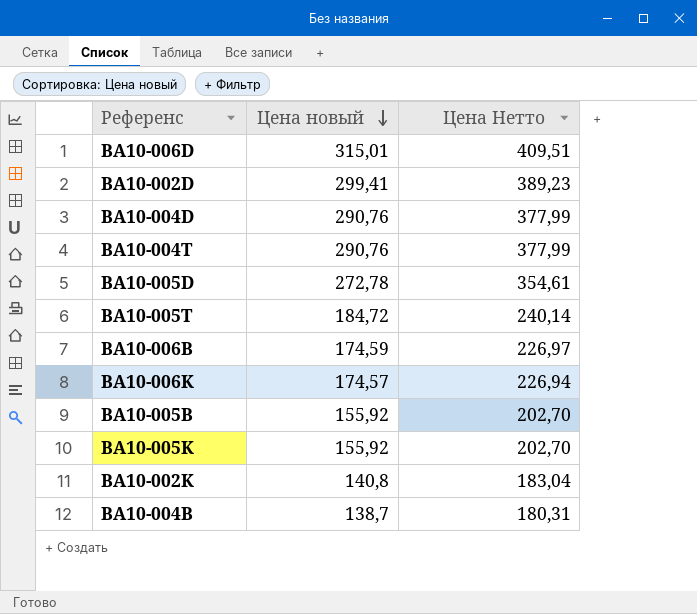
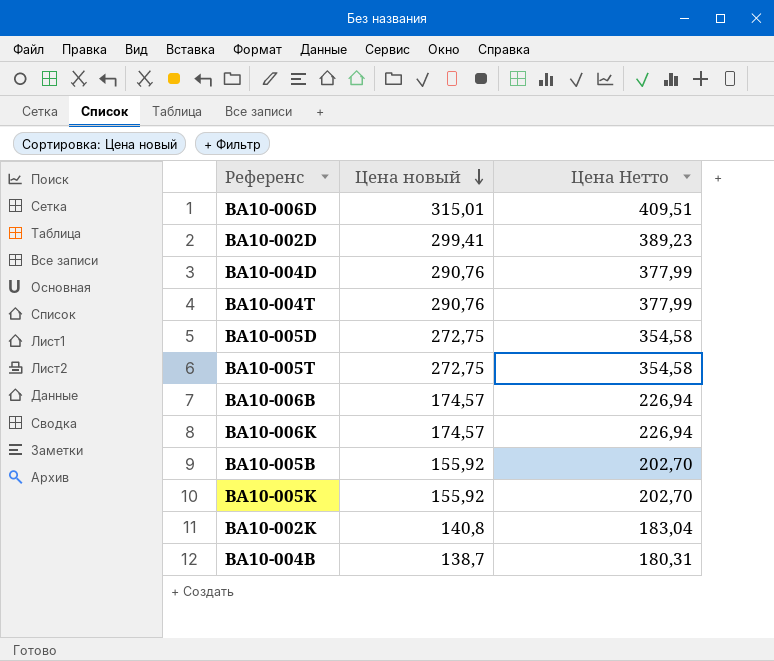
BA10-005D | Цена новый: 272,78 -> 272,75
BA10-005D | Цена Нетто: 354,61 -> 354,58
BA10-005T | Цена новый: 184,72 -> 272,75
BA10-005T | Цена Нетто: 240,14 -> 354,58
BA10-006B | Цена новый: 174,59 -> 174,57
BA10-006B | Цена Нетто: 226,97 -> 226,94

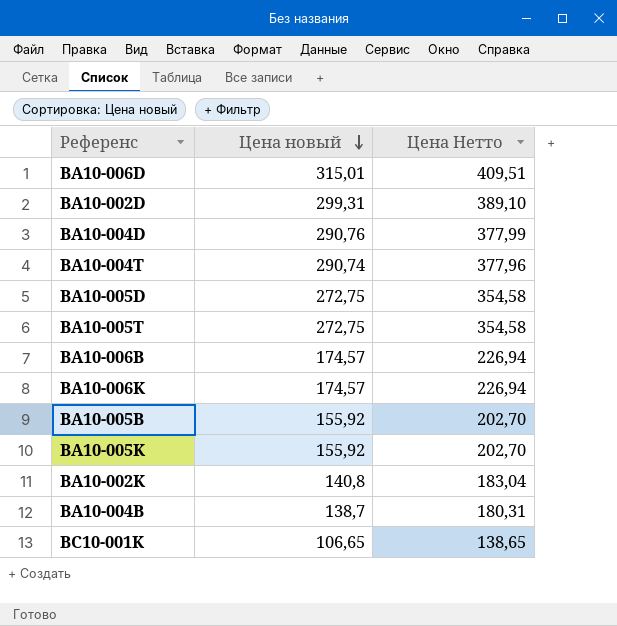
BA10-002D | Цена новый: 299,41 -> 299,31
BA10-002D | Цена Нетто: 389,23 -> 389,10
BA10-004T | Цена новый: 290,76 -> 290,74
BA10-004T | Цена Нетто: 377,99 -> 377,96
row BC10-001K: none -> 106,65 | 138,65

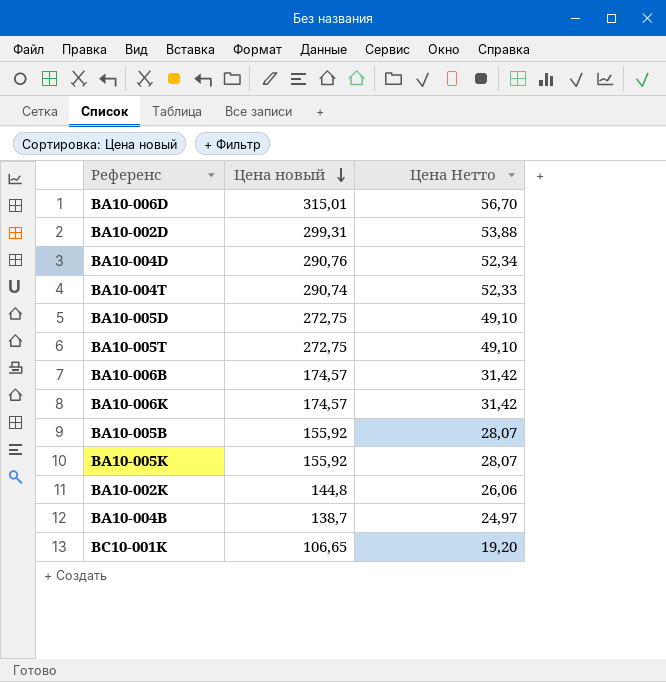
column Цена Нетто | formula: [Цена новый] * 1,3 -> [Цена новый] * 0,18
BA10-002K | Цена новый: 140,8 -> 144,8

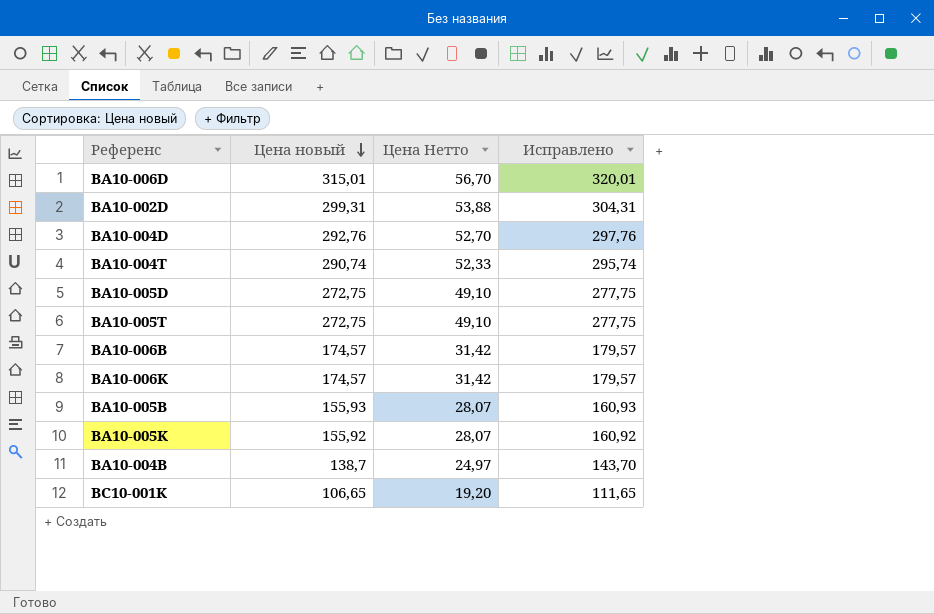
column Исправлено | formula: none -> [Цена новый] + 5
row BA10-002K: 144,8 | 26,06 -> none
BA10-004D | Цена новый: 290,76 -> 292,76
BA10-004D | Цена Нетто: 52,34 -> 52,70
BA10-005B | Цена новый: 155,92 -> 155,93

